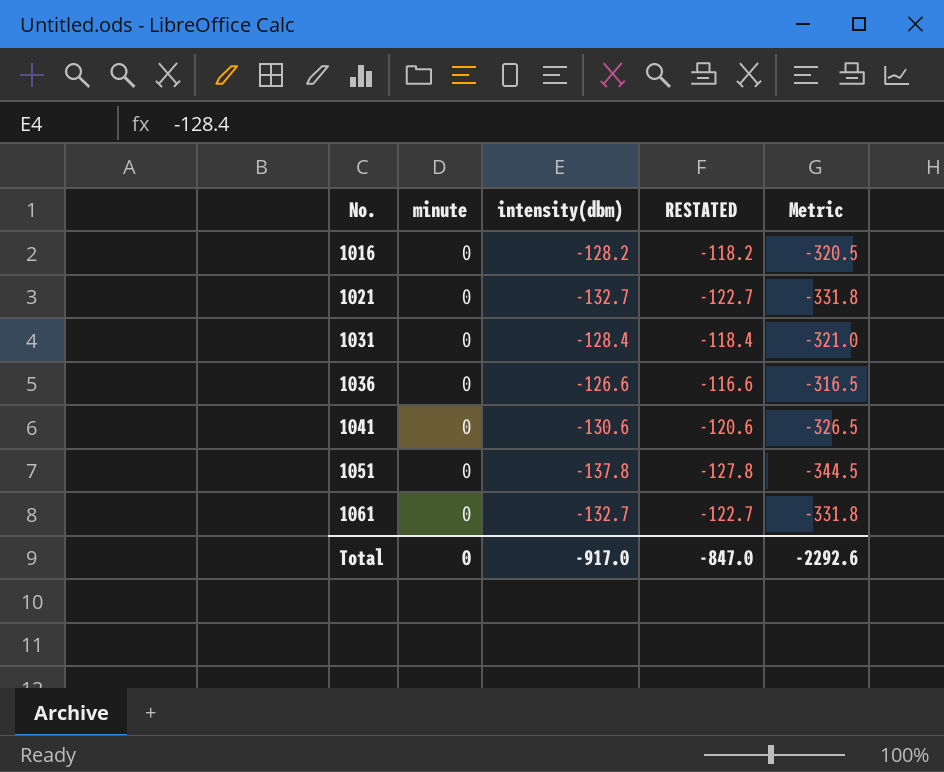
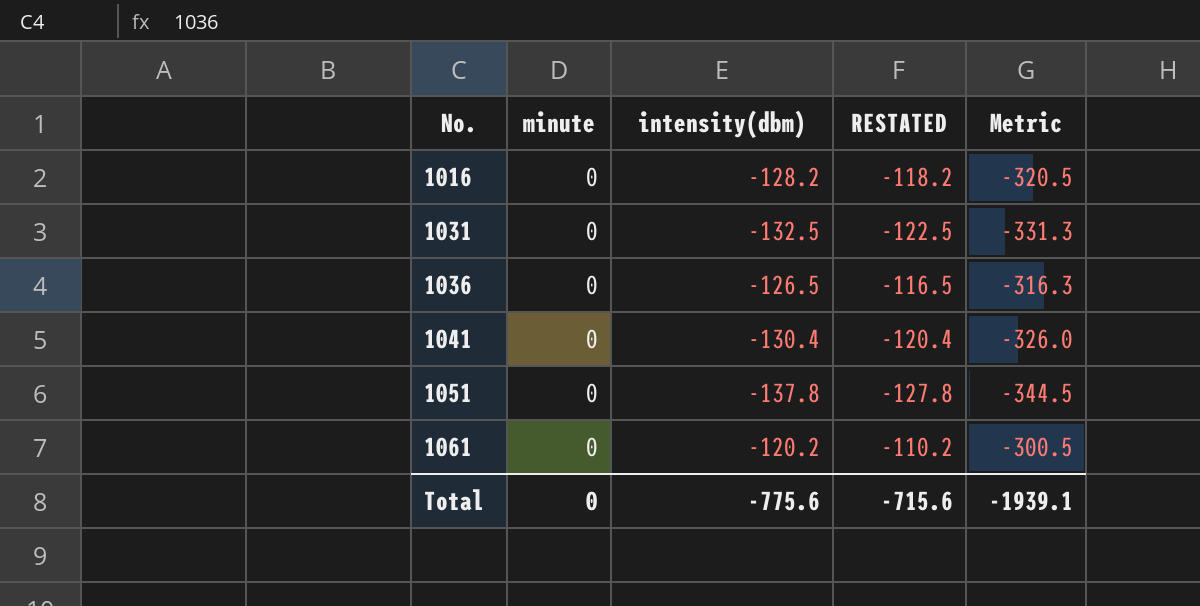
row 1021: 0 | -132.7 | -122.7 | -331.8 -> none
1031 | intensity(dbm): -128.4 -> -132.5
1031 | RESTATED: -118.4 -> -122.5
1031 | Metric: -321.0 -> -331.3
1036 | intensity(dbm): -126.6 -> -126.5
1036 | RESTATED: -116.6 -> -116.5
1036 | Metric: -316.5 -> -316.3
1041 | intensity(dbm): -130.6 -> -130.4
1041 | RESTATED: -120.6 -> -120.4
1041 | Metric: -326.5 -> -326.0
1061 | intensity(dbm): -132.7 -> -120.2
1061 | RESTATED: -122.7 -> -110.2
1061 | Metric: -331.8 -> -300.5
Total | intensity(dbm): -917.0 -> -775.6
Total | RESTATED: -847.0 -> -715.6
Total | Metric: -2292.6 -> -1939.1

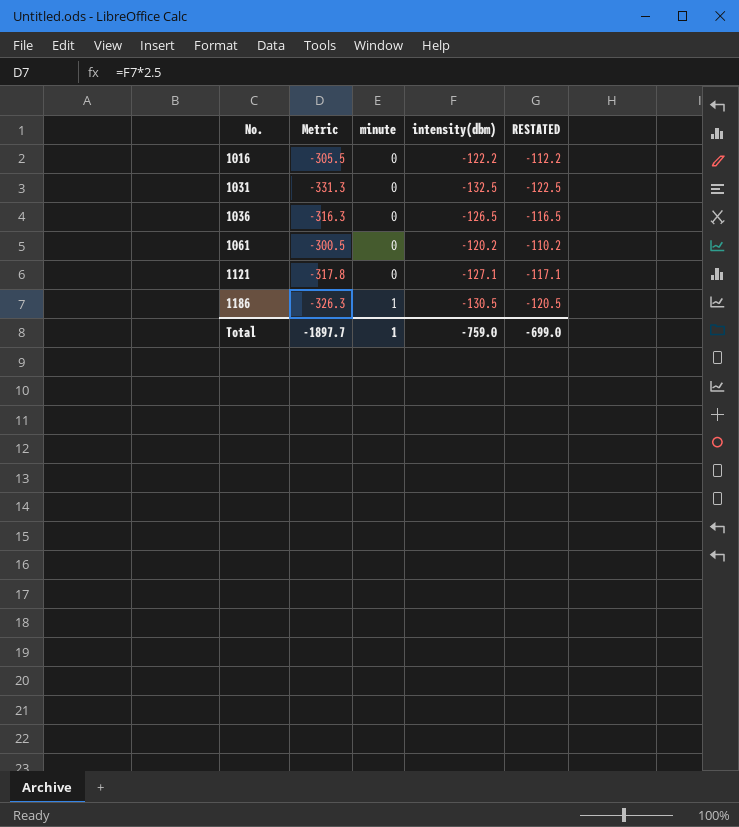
column Metric | position: 5 -> 2
row 1041: 0 | -130.4 | -120.4 | -326.0 -> none
row 1051: 0 | -137.8 | -127.8 | -344.5 -> none
1016 | Metric: -320.5 -> -305.5
1016 | intensity(dbm): -128.2 -> -122.2
1016 | RESTATED: -118.2 -> -112.2
row 1121: none -> -317.8 | 0 | -127.1 | -117.1
row 1186: none -> -326.3 | 1 | -130.5 | -120.5
Total | Metric: -1939.1 -> -1897.7
Total | minute: 0 -> 1
Total | intensity(dbm): -775.6 -> -759.0
Total | RESTATED: -715.6 -> -699.0

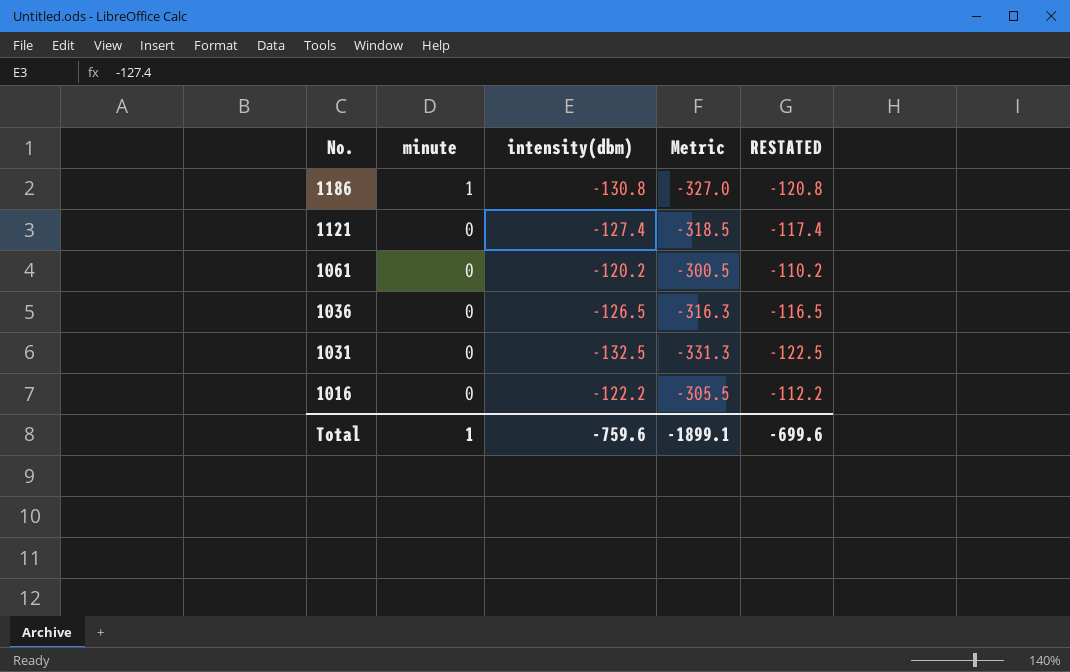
row order: No. ascending -> No. descending
column Metric | position: 2 -> 4
1186 | intensity(dbm): -130.5 -> -130.8
1186 | Metric: -326.3 -> -327.0
1186 | RESTATED: -120.5 -> -120.8
1121 | intensity(dbm): -127.1 -> -127.4
1121 | Metric: -317.8 -> -318.5
1121 | RESTATED: -117.1 -> -117.4
Total | intensity(dbm): -759.0 -> -759.6
Total | Metric: -1897.7 -> -1899.1
Total | RESTATED: -699.0 -> -699.6

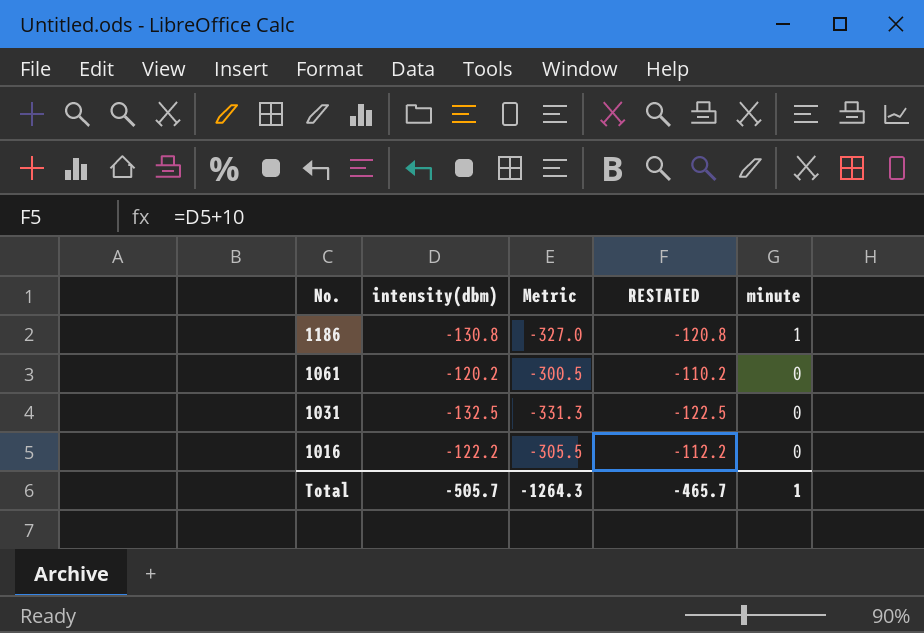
column minute | position: 2 -> 5
row 1121: 0 | -127.4 | -318.5 | -117.4 -> none
row 1036: 0 | -126.5 | -316.3 | -116.5 -> none
Total | intensity(dbm): -759.6 -> -505.7
Total | Metric: -1899.1 -> -1264.3
Total | RESTATED: -699.6 -> -465.7

